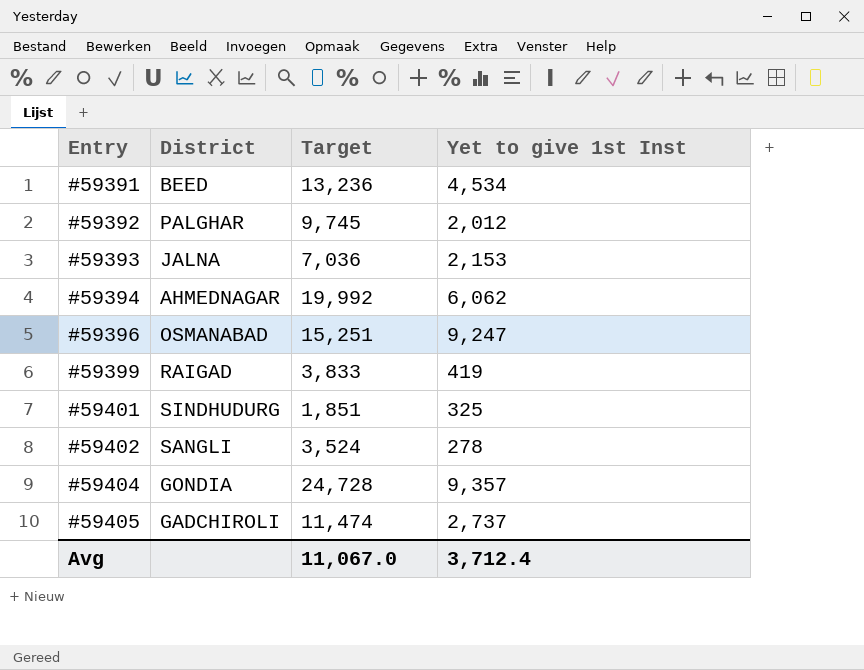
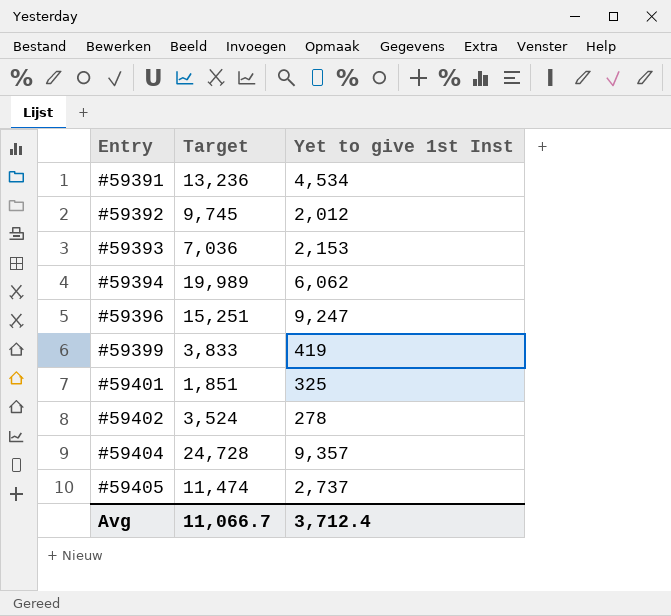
column District | position: 2 -> none
#59394 | Target: 19,992 -> 19,989
Avg | Target: 11,067.0 -> 11,066.7

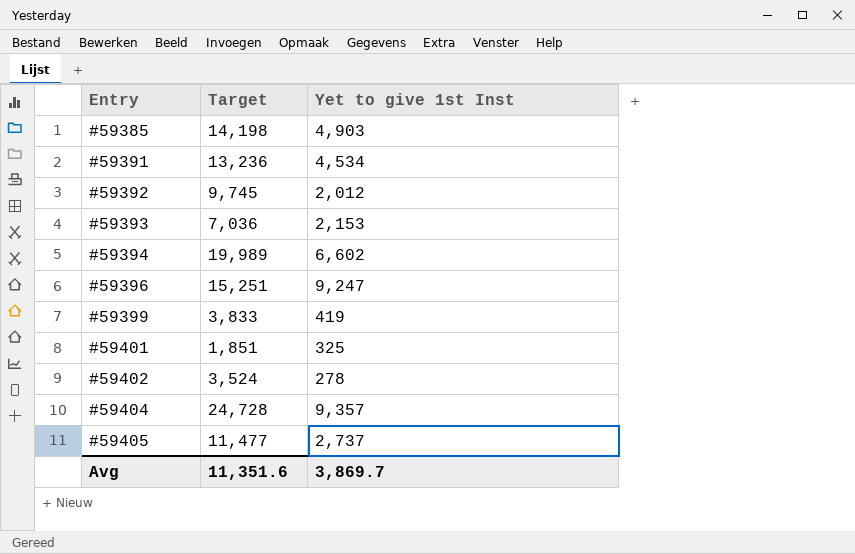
row #59385: none -> 14,198 | 4,903
#59394 | Yet to give 1st Inst: 6,062 -> 6,602
#59405 | Target: 11,474 -> 11,477
Avg | Target: 11,066.7 -> 11,351.6
Avg | Yet to give 1st Inst: 3,712.4 -> 3,869.7

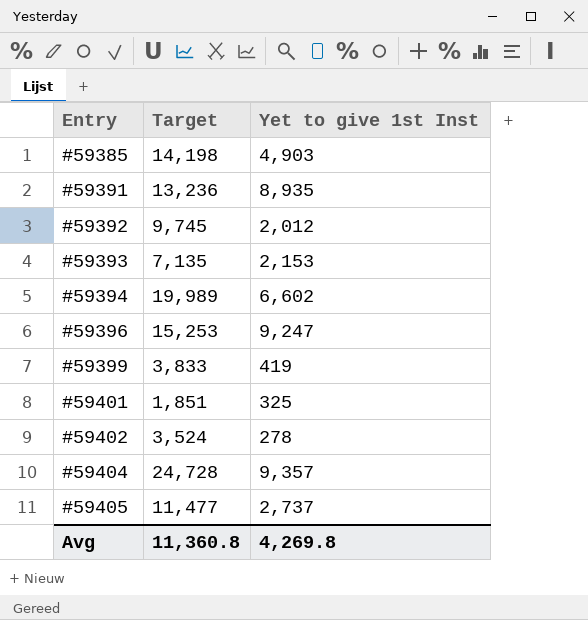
#59391 | Yet to give 1st Inst: 4,534 -> 8,935
#59393 | Target: 7,036 -> 7,135
#59396 | Target: 15,251 -> 15,253
Avg | Target: 11,351.6 -> 11,360.8
Avg | Yet to give 1st Inst: 3,869.7 -> 4,269.8

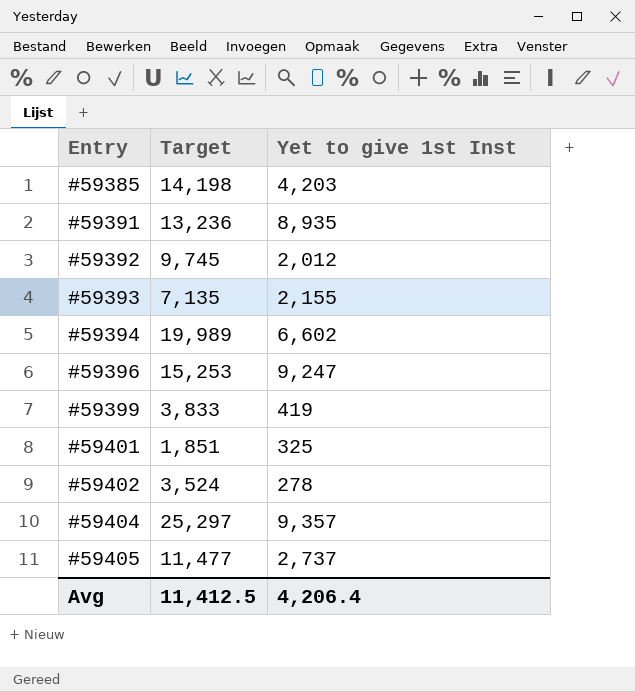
#59385 | Yet to give 1st Inst: 4,903 -> 4,203
#59393 | Yet to give 1st Inst: 2,153 -> 2,155
#59404 | Target: 24,728 -> 25,297
Avg | Target: 11,360.8 -> 11,412.5
Avg | Yet to give 1st Inst: 4,269.8 -> 4,206.4

